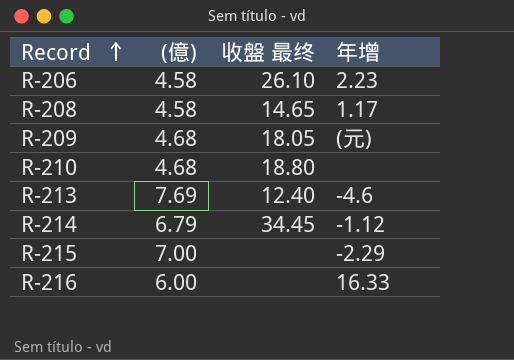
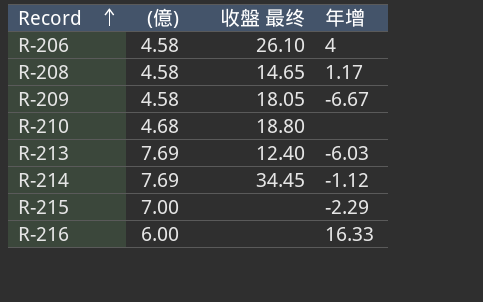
R-206 | 年增: 2.23 -> 4
R-209 | (億): 4.68 -> 4.58
R-209 | 年增: (元) -> -6.67
R-213 | 年增: -4.6 -> -6.03
R-214 | (億): 6.79 -> 7.69

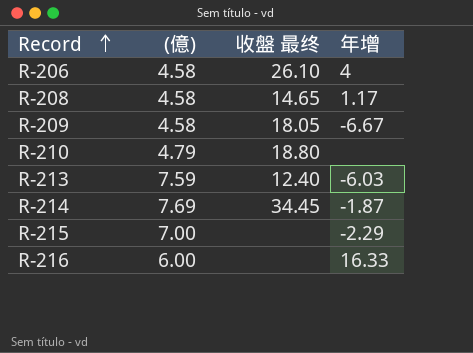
R-210 | (億): 4.68 -> 4.79
R-213 | (億): 7.69 -> 7.59
R-214 | 年增: -1.12 -> -1.87

